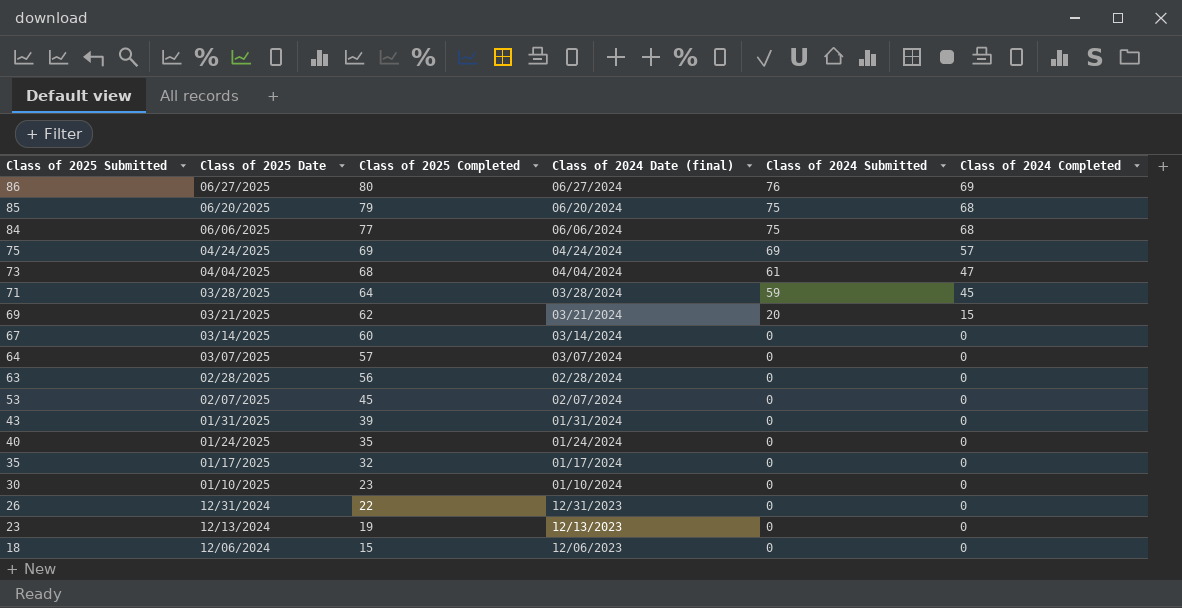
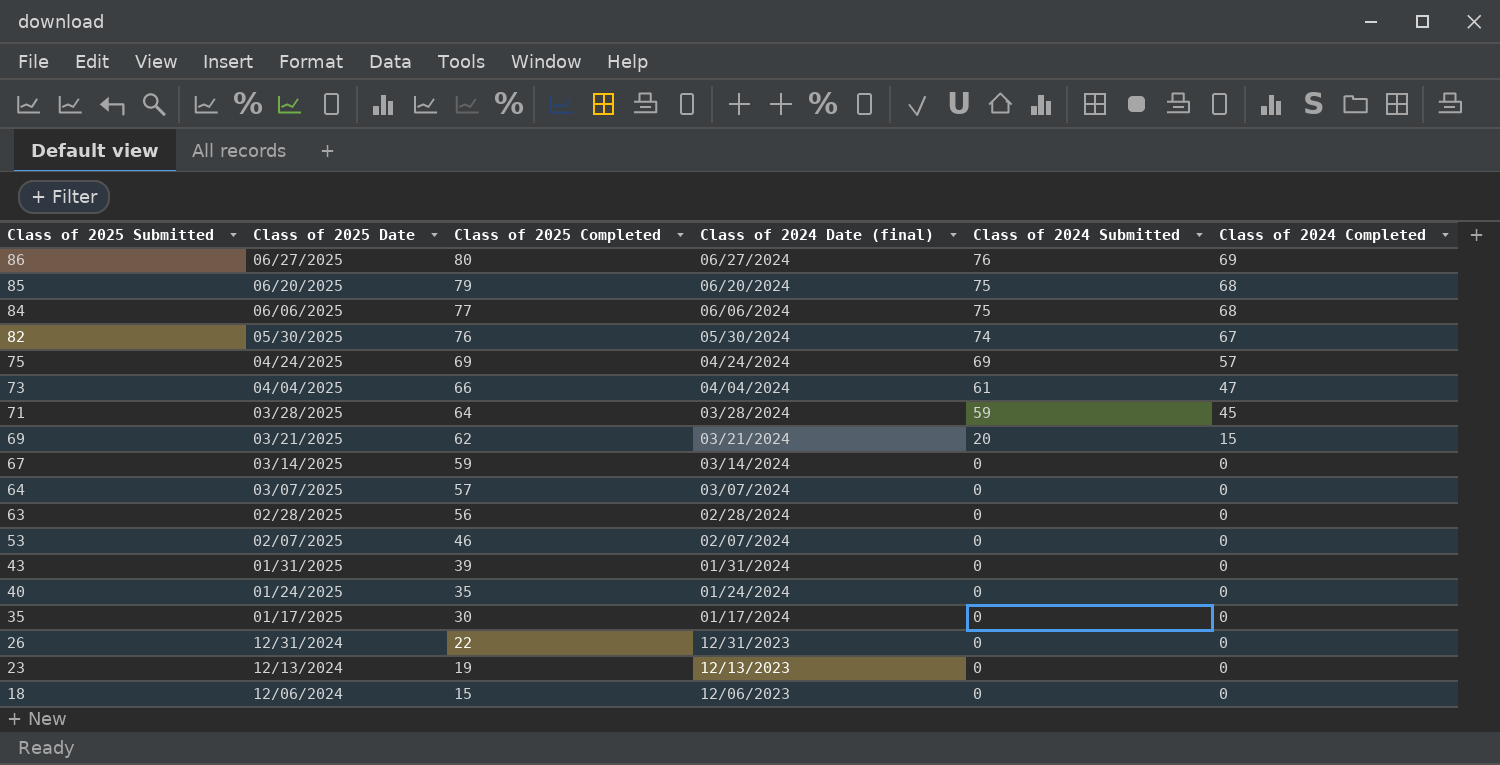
row 30: 01/10/2025 | 23 | 01/10/2024 | 0 | 0 -> none
row 82: none -> 05/30/2025 | 76 | 05/30/2024 | 74 | 67
73 | Class of 2025 Completed: 68 -> 66
67 | Class of 2025 Completed: 60 -> 59
53 | Class of 2025 Completed: 45 -> 46
35 | Class of 2025 Completed: 32 -> 30

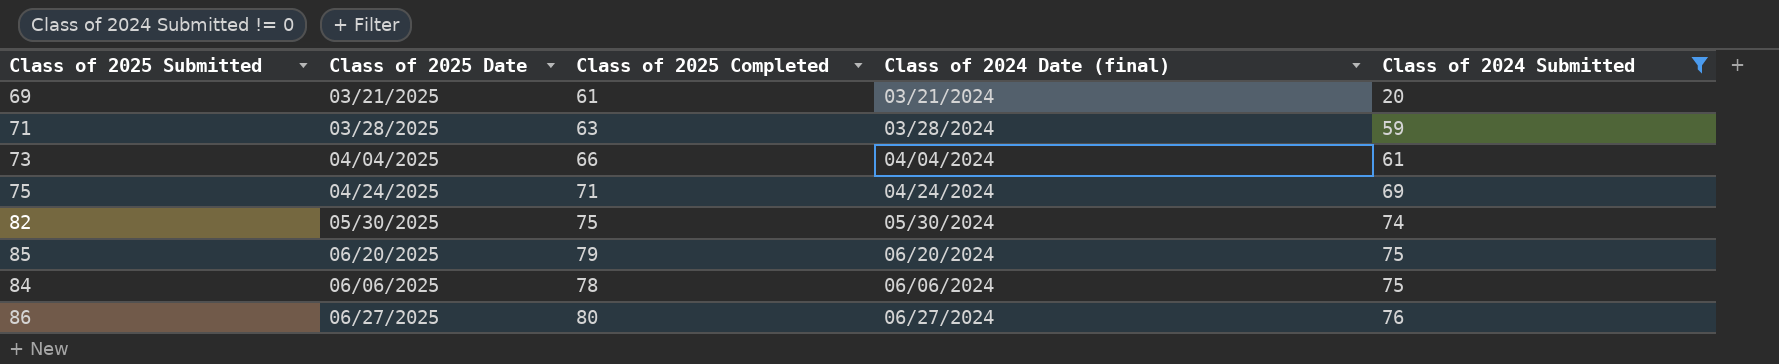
filter: none -> Class of 2024 Submitted != 0
row order: Class of 2025 Submitted descending -> Class of 2024 Submitted ascending
column Class of 2024 Completed | position: 6 -> none
69 | Class of 2025 Completed: 62 -> 61
71 | Class of 2025 Completed: 64 -> 63
75 | Class of 2025 Completed: 69 -> 71
82 | Class of 2025 Completed: 76 -> 75
84 | Class of 2025 Completed: 77 -> 78

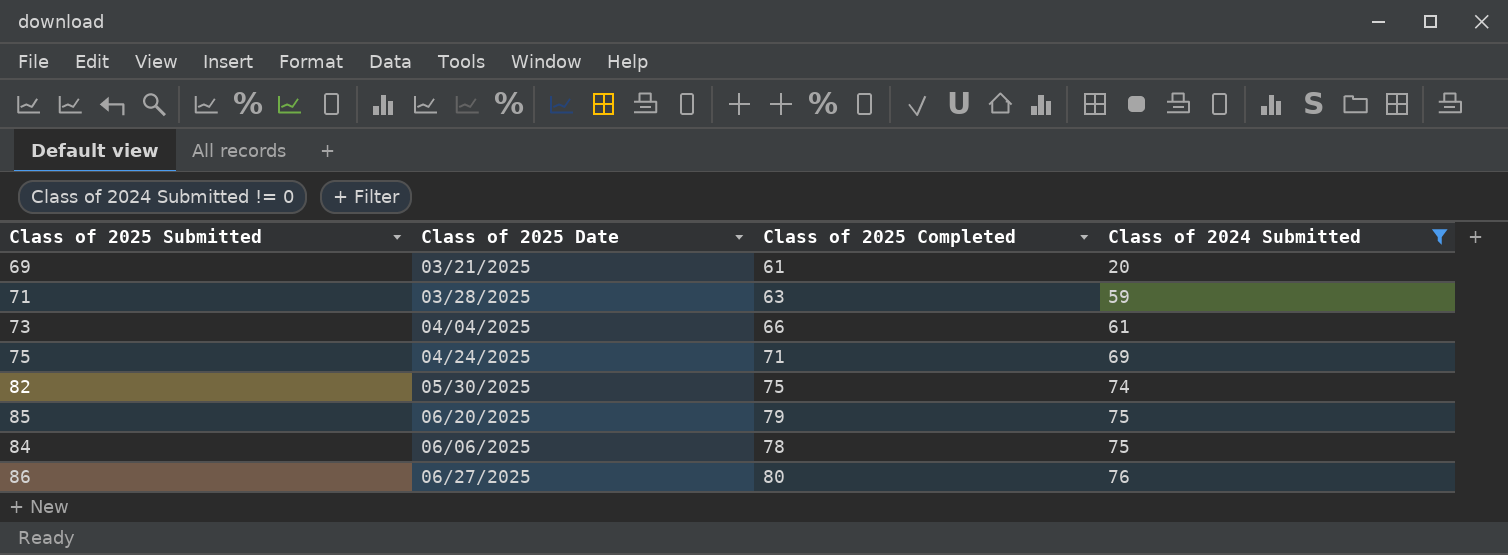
column Class of 2024 Date (final) | position: 4 -> none

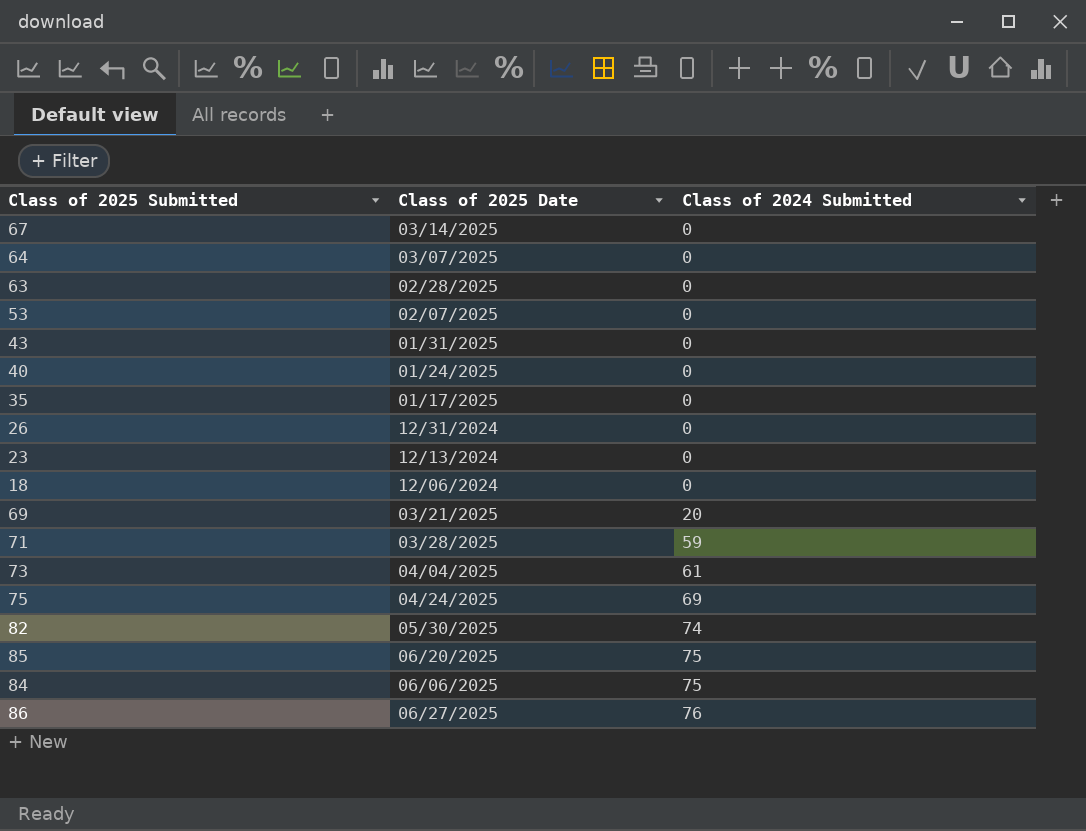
filter: Class of 2024 Submitted != 0 -> none
column Class of 2025 Completed | position: 3 -> none

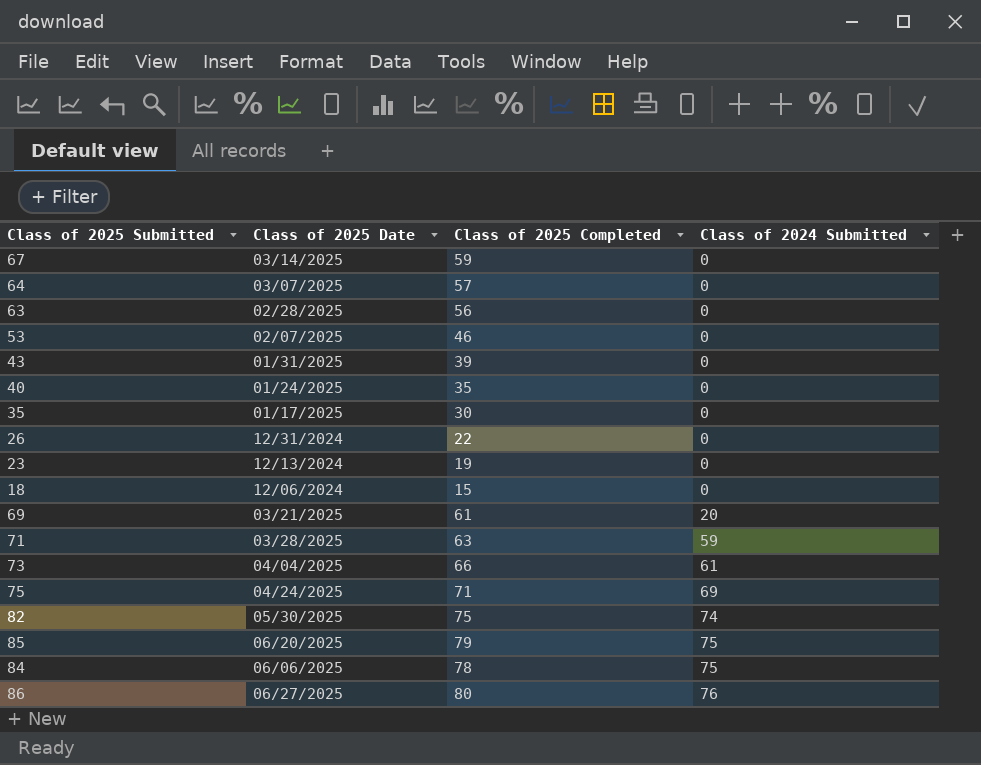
column Class of 2025 Completed | position: none -> 3

